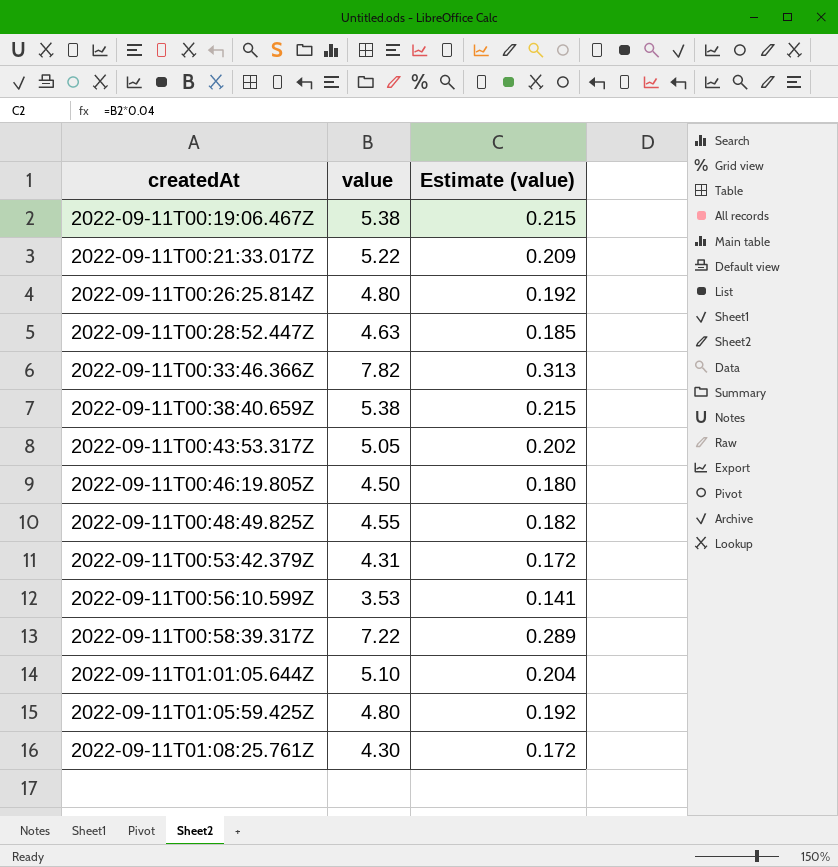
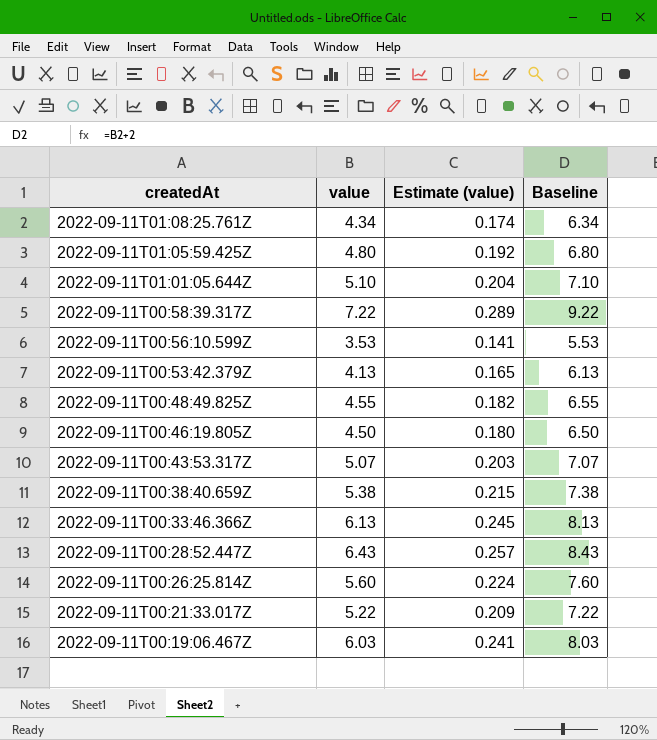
row order: createdAt ascending -> createdAt descending
column Baseline | formula: none -> [value] + 2
2022-09-11T01:08:25.761Z | value: 4.30 -> 4.34
2022-09-11T01:08:25.761Z | Estimate (value): 0.172 -> 0.174
2022-09-11T00:53:42.379Z | value: 4.31 -> 4.13
2022-09-11T00:53:42.379Z | Estimate (value): 0.172 -> 0.165
2022-09-11T00:43:53.317Z | value: 5.05 -> 5.07
2022-09-11T00:43:53.317Z | Estimate (value): 0.202 -> 0.203
2022-09-11T00:33:46.366Z | value: 7.82 -> 6.13
2022-09-11T00:33:46.366Z | Estimate (value): 0.313 -> 0.245
2022-09-11T00:28:52.447Z | value: 4.63 -> 6.43
2022-09-11T00:28:52.447Z | Estimate (value): 0.185 -> 0.257
2022-09-11T00:26:25.814Z | value: 4.80 -> 5.60
2022-09-11T00:26:25.814Z | Estimate (value): 0.192 -> 0.224
2022-09-11T00:19:06.467Z | value: 5.38 -> 6.03
2022-09-11T00:19:06.467Z | Estimate (value): 0.215 -> 0.241

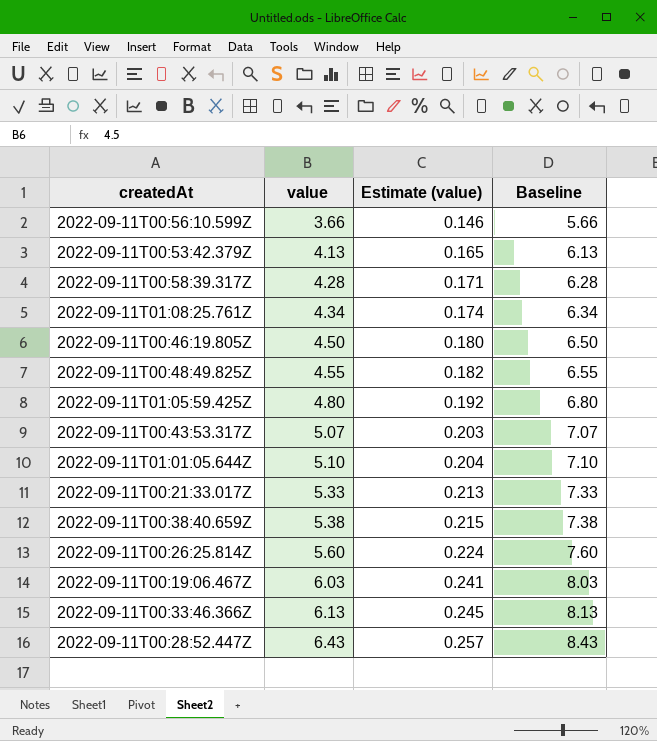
row order: createdAt descending -> value ascending
2022-09-11T00:56:10.599Z | value: 3.53 -> 3.66
2022-09-11T00:56:10.599Z | Estimate (value): 0.141 -> 0.146
2022-09-11T00:56:10.599Z | Baseline: 5.53 -> 5.66
2022-09-11T00:58:39.317Z | value: 7.22 -> 4.28
2022-09-11T00:58:39.317Z | Estimate (value): 0.289 -> 0.171
2022-09-11T00:58:39.317Z | Baseline: 9.22 -> 6.28
2022-09-11T00:21:33.017Z | value: 5.22 -> 5.33
2022-09-11T00:21:33.017Z | Estimate (value): 0.209 -> 0.213
2022-09-11T00:21:33.017Z | Baseline: 7.22 -> 7.33

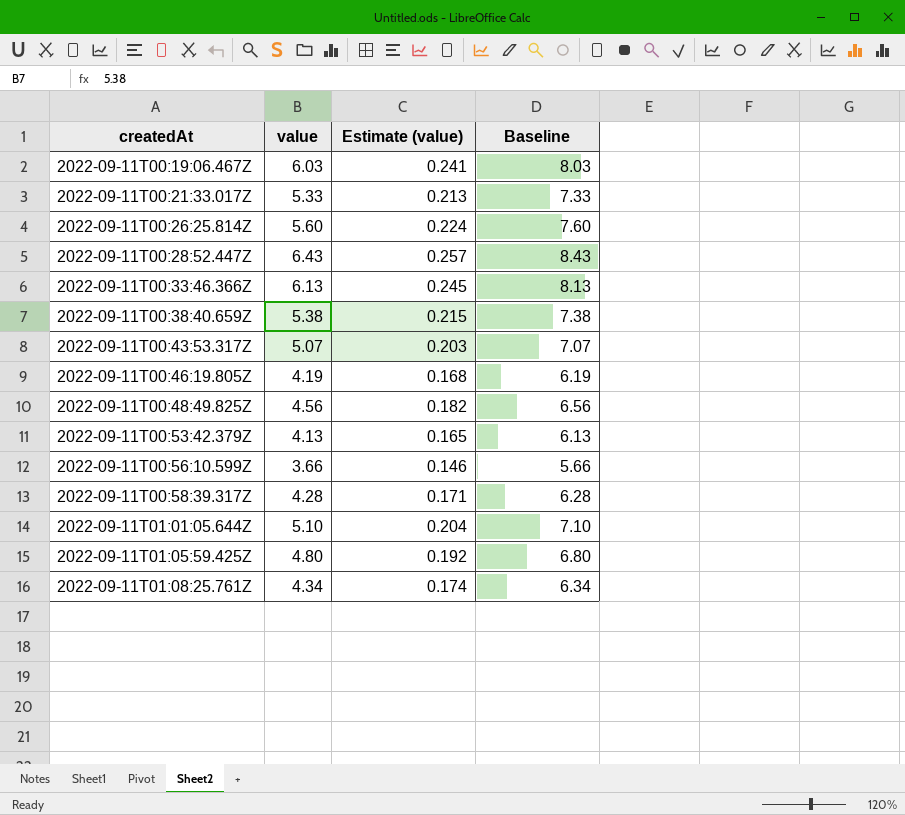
row order: value ascending -> createdAt ascending
2022-09-11T00:46:19.805Z | value: 4.50 -> 4.19
2022-09-11T00:46:19.805Z | Estimate (value): 0.180 -> 0.168
2022-09-11T00:46:19.805Z | Baseline: 6.50 -> 6.19
2022-09-11T00:48:49.825Z | value: 4.55 -> 4.56
2022-09-11T00:48:49.825Z | Baseline: 6.55 -> 6.56

